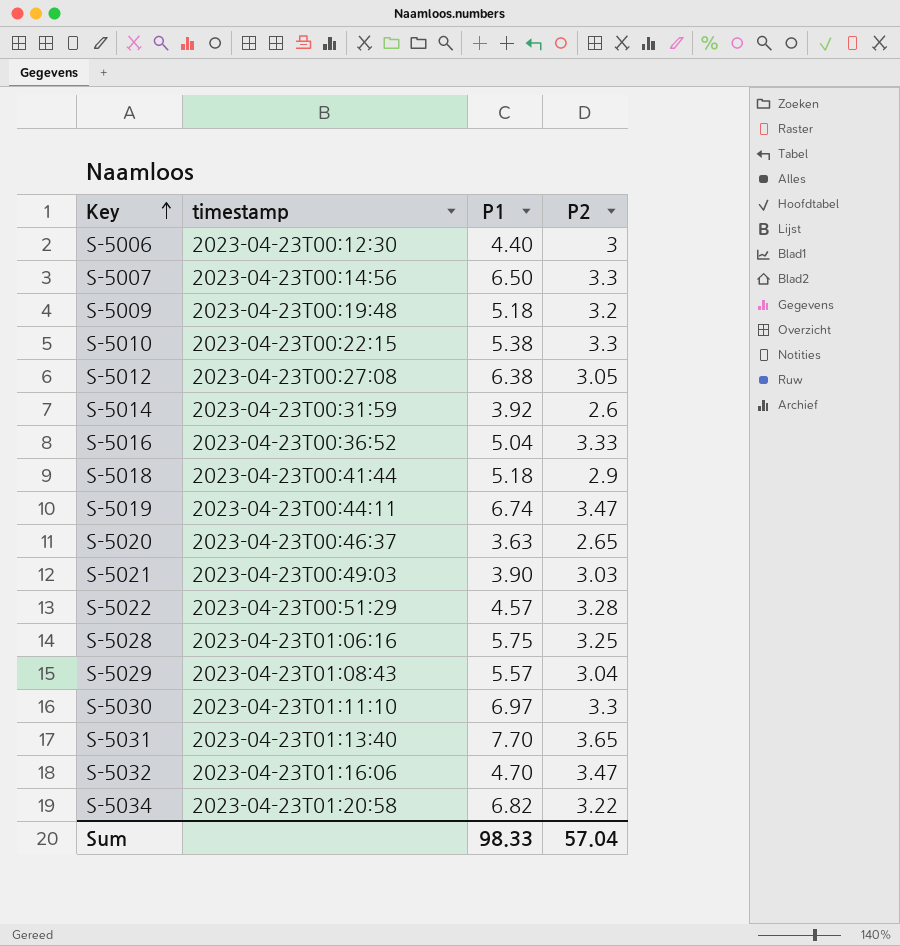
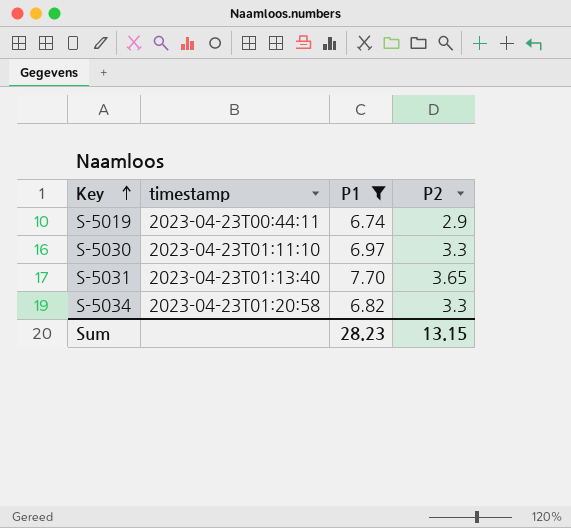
filter: none -> P1 >= 6.74
S-5019 | P2: 3.47 -> 2.9
S-5034 | P2: 3.22 -> 3.3
Sum | P1: 98.33 -> 28.23
Sum | P2: 57.04 -> 13.15

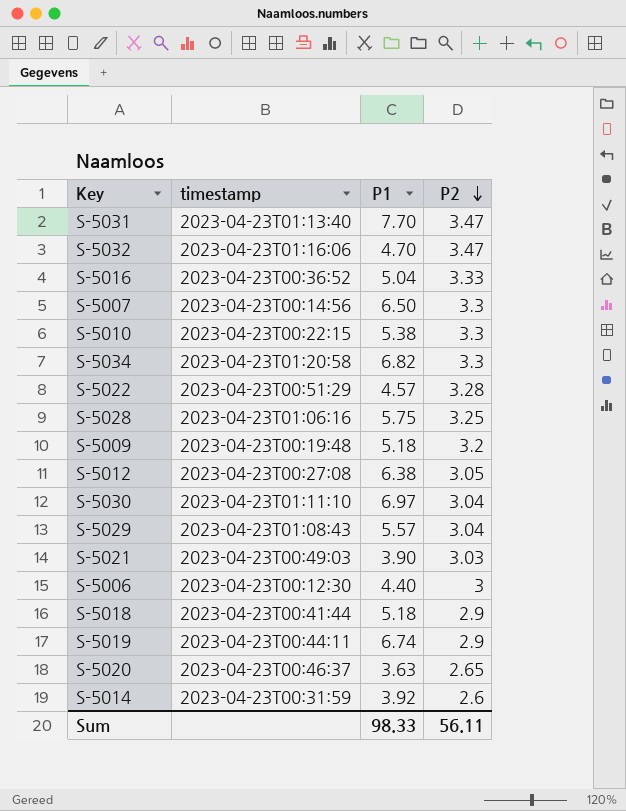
filter: P1 >= 6.74 -> none
row order: Key ascending -> P2 descending
S-5031 | P2: 3.65 -> 3.47
S-5030 | P2: 3.3 -> 3.04
Sum | P1: 28.23 -> 98.33
Sum | P2: 13.15 -> 56.11

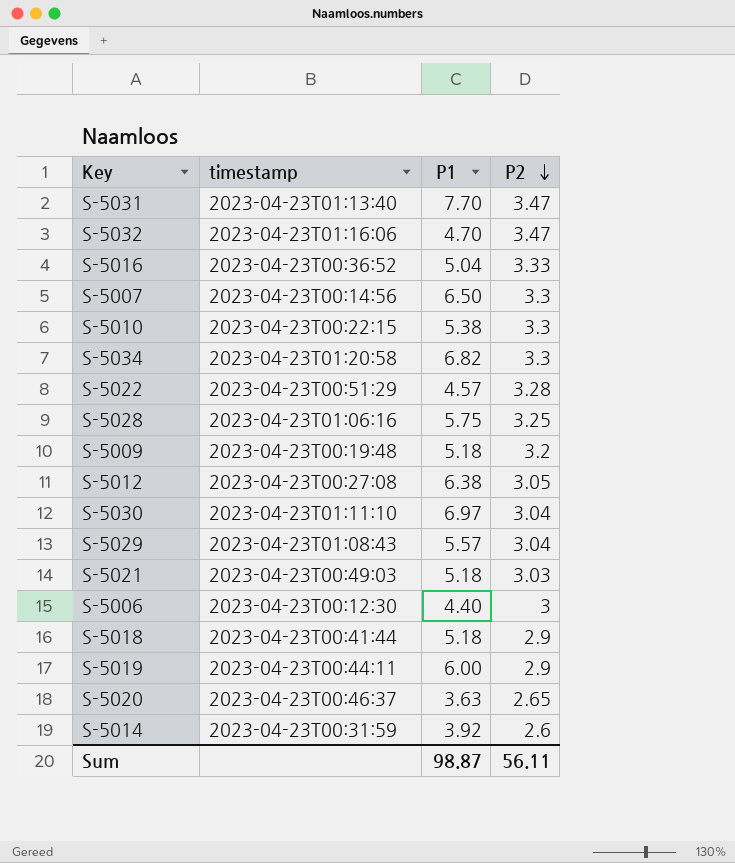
S-5021 | P1: 3.90 -> 5.18
S-5019 | P1: 6.74 -> 6.00
Sum | P1: 98.33 -> 98.87

